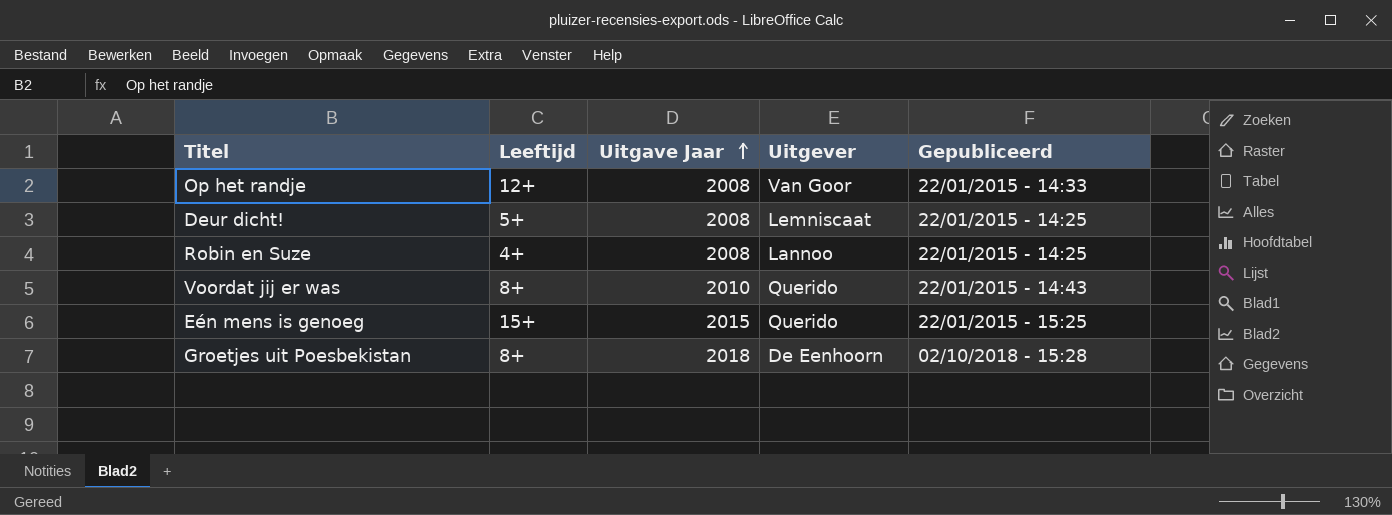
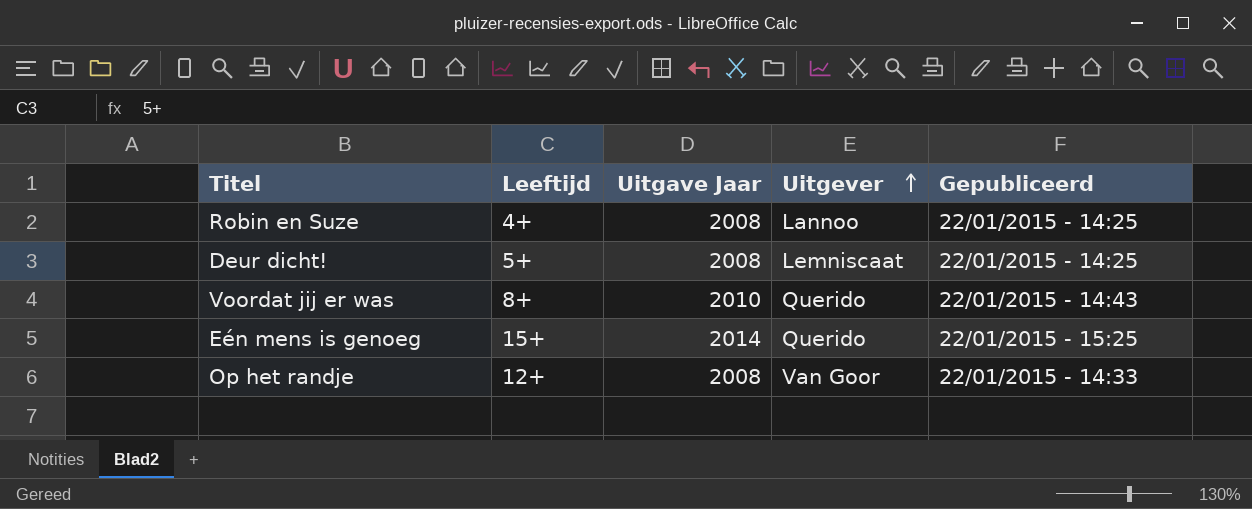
row order: Uitgave Jaar ascending -> Uitgever ascending
row Groetjes uit Poesbekistan: 8+ | 2018 | De Eenhoorn | 02/10/2018 - 15:28 -> none
Eén mens is genoeg | Uitgave Jaar: 2015 -> 2014

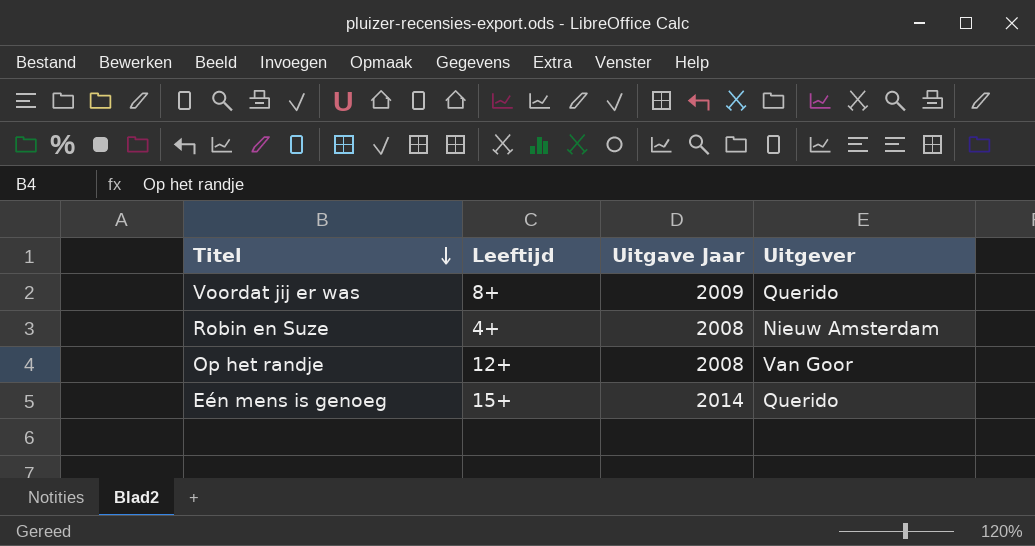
row order: Uitgever ascending -> Titel descending
column Gepubliceerd | position: 5 -> none
row Deur dicht!: 5+ | 2008 | Lemniscaat | 22/01/2015 - 14:25 -> none
Voordat jij er was | Uitgave Jaar: 2010 -> 2009
Robin en Suze | Uitgever: Lannoo -> Nieuw Amsterdam

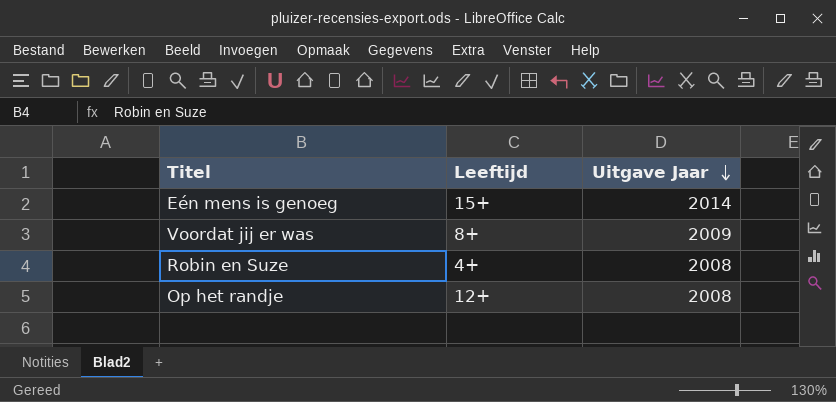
row order: Titel descending -> Uitgave Jaar descending
column Uitgever | position: 4 -> none

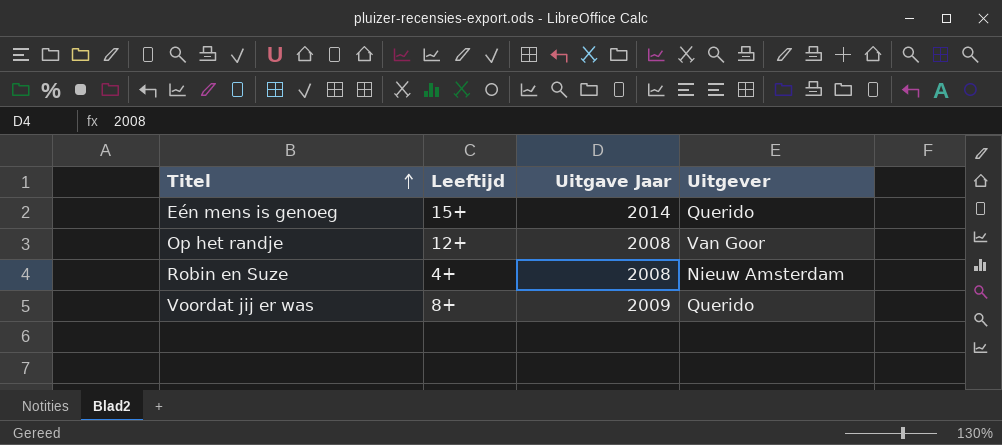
row order: Uitgave Jaar descending -> Titel ascending
column Uitgever | position: none -> 4

